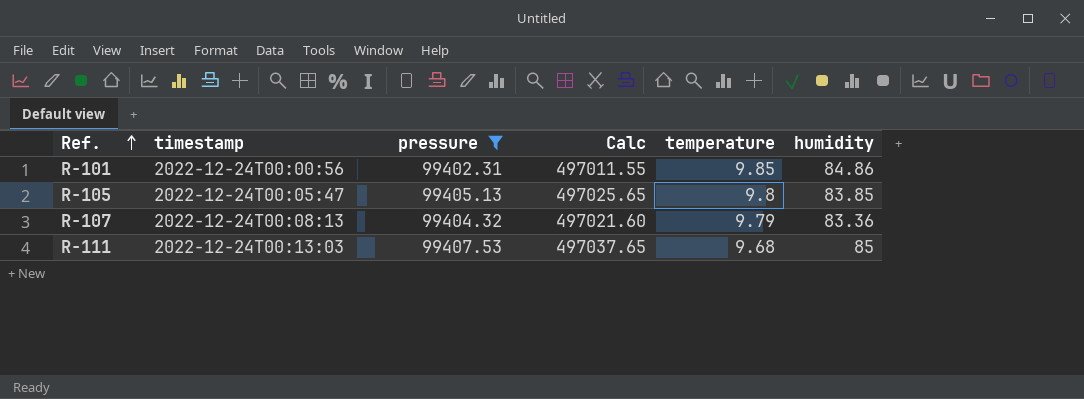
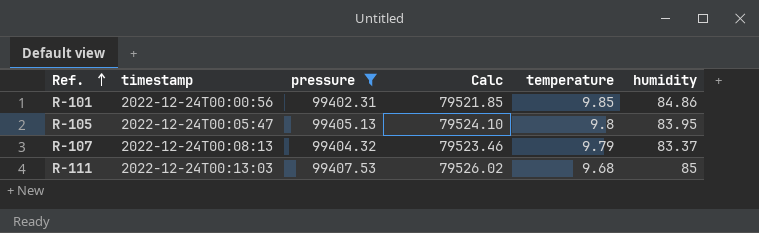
column Calc | formula: [pressure] * 5 -> [pressure] * 0.8
R-105 | humidity: 83.85 -> 83.95
R-107 | humidity: 83.36 -> 83.37

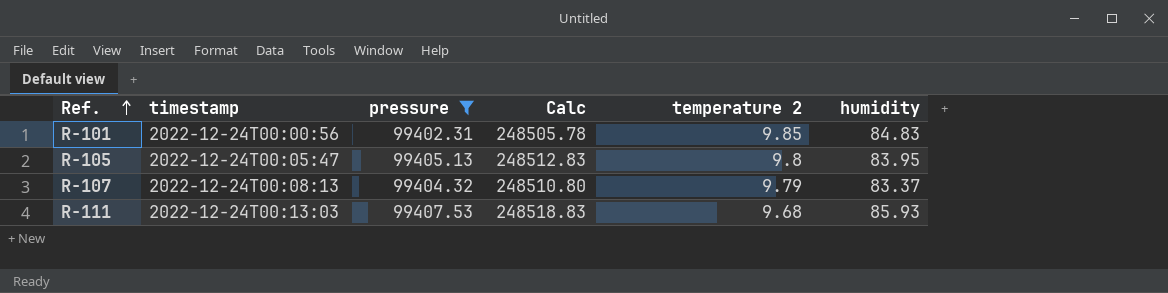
column Calc | formula: [pressure] * 0.8 -> [pressure] * 2.5
column name: temperature -> temperature 2
R-101 | humidity: 84.86 -> 84.83
R-111 | humidity: 85 -> 85.93

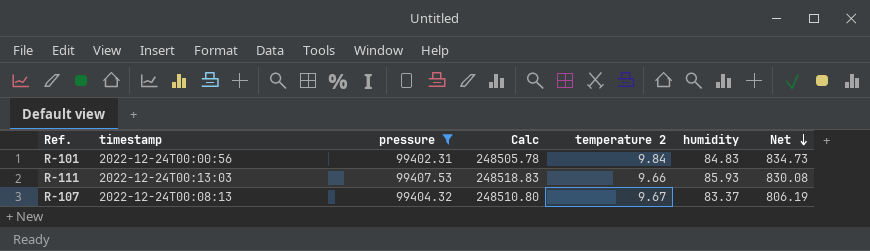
row order: Ref. ascending -> Net descending
column Net | formula: none -> [temperature 2] * [humidity]
row R-105: 2022-12-24T00:05:47 | 99405.13 | 248512.83 | 9.8 | 83.95 -> none
R-101 | temperature 2: 9.85 -> 9.84
R-111 | temperature 2: 9.68 -> 9.66
R-107 | temperature 2: 9.79 -> 9.67

